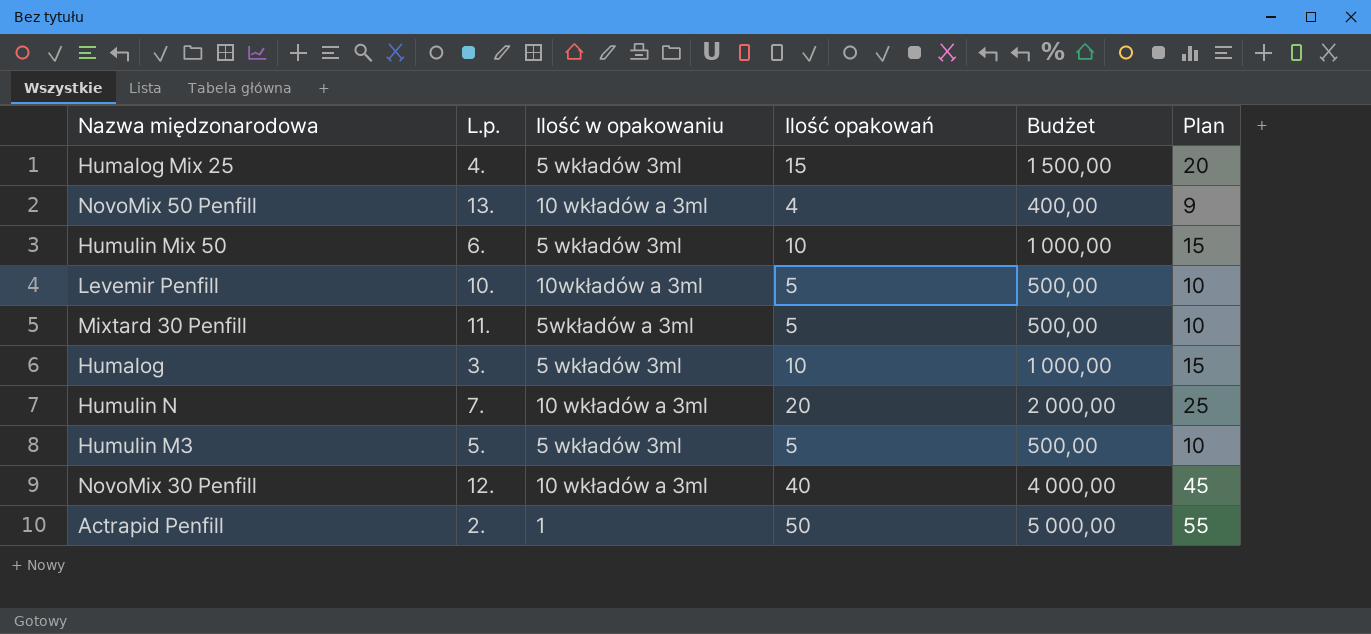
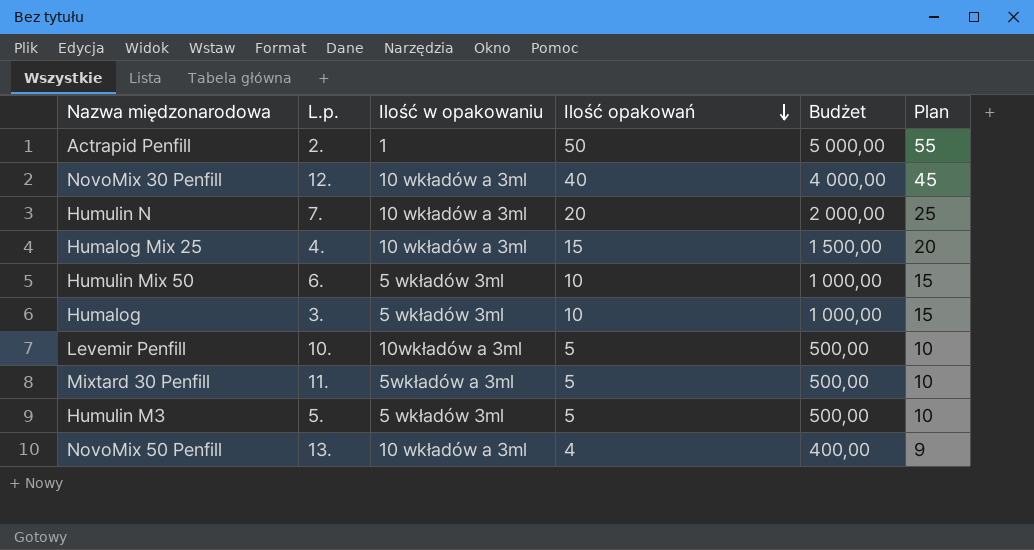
row order: none -> Ilość opakowań descending
Humalog Mix 25 | Ilość w opakowaniu: 5 wkładów 3ml -> 10 wkładów a 3ml

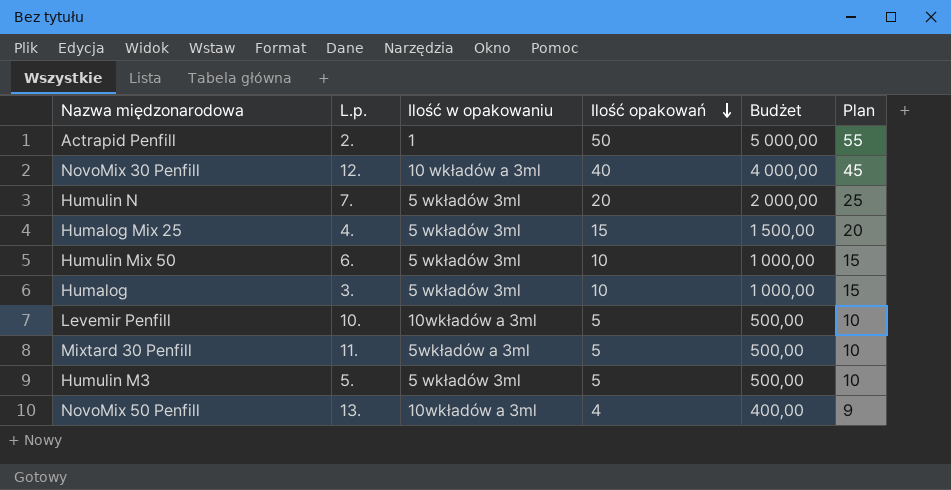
Humulin N | Ilość w opakowaniu: 10 wkładów a 3ml -> 5 wkładów 3ml
Humalog Mix 25 | Ilość w opakowaniu: 10 wkładów a 3ml -> 5 wkładów 3ml
NovoMix 50 Penfill | Ilość w opakowaniu: 10 wkładów a 3ml -> 10wkładów a 3ml

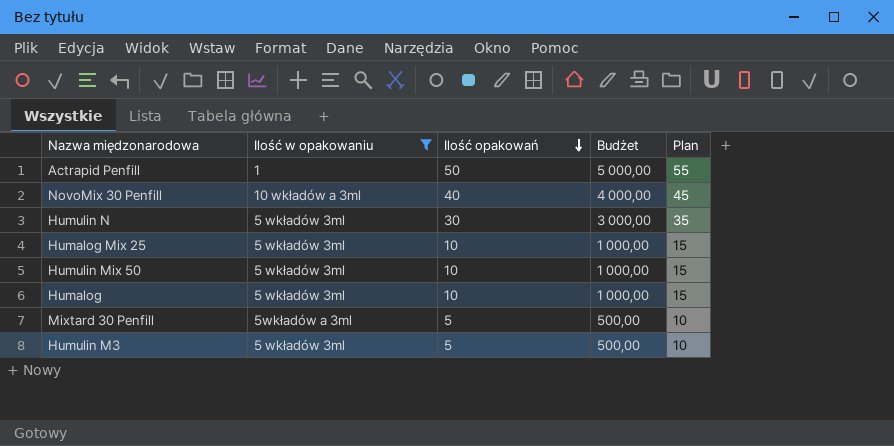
filter: none -> Ilość w opakowaniu != 10wkładów a 3ml
column L.p. | position: 2 -> none
Humulin N | Ilość opakowań: 20 -> 30
Humulin N | Budżet: 2 000,00 -> 3 000,00
Humulin N | Plan: 25 -> 35
Humalog Mix 25 | Ilość opakowań: 15 -> 10
Humalog Mix 25 | Budżet: 1 500,00 -> 1 000,00
Humalog Mix 25 | Plan: 20 -> 15

